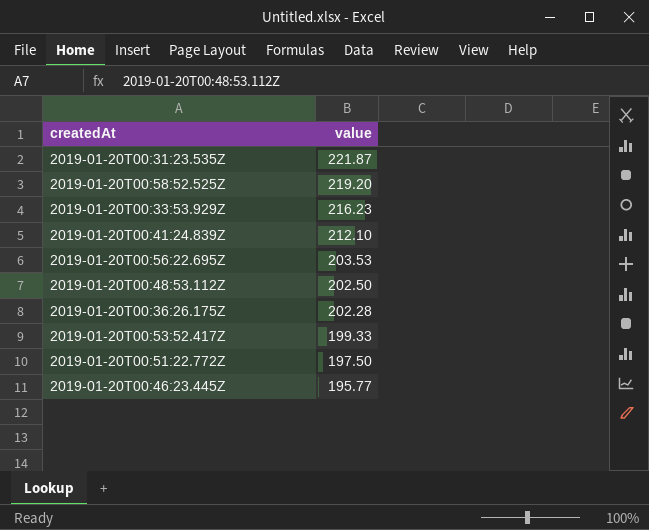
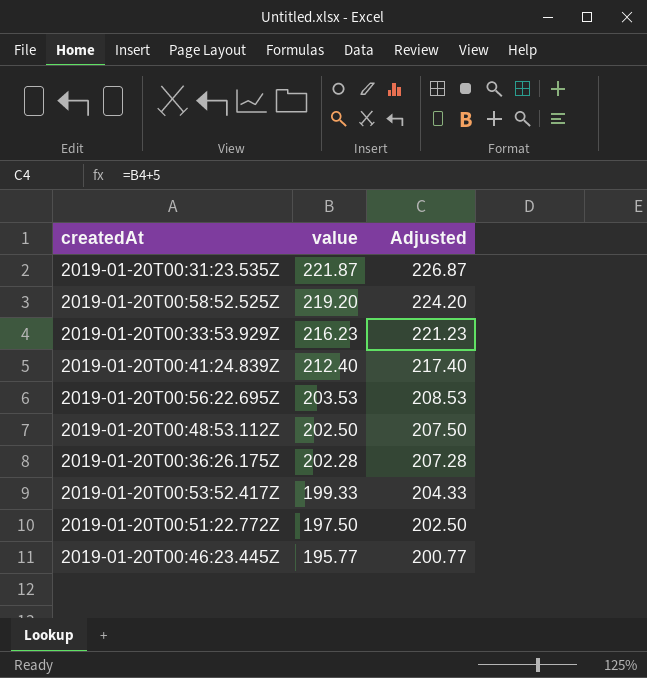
column Adjusted | formula: none -> [value] + 5
2019-01-20T00:41:24.839Z | value: 212.10 -> 212.40

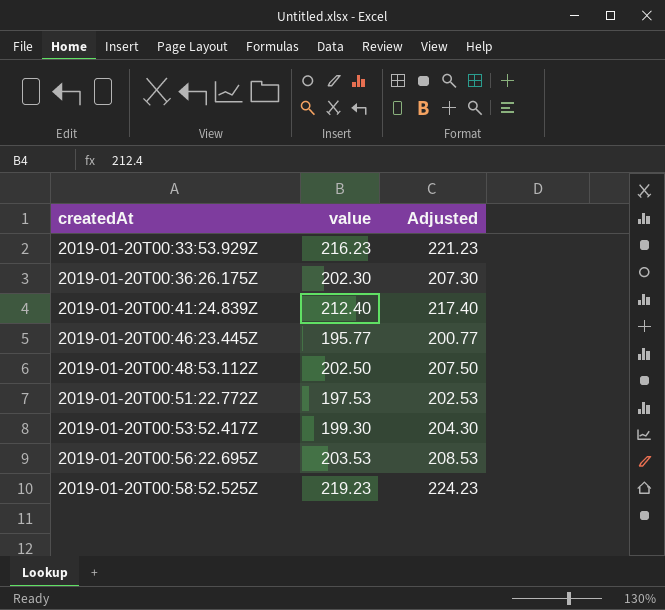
row order: value descending -> createdAt ascending
row 2019-01-20T00:31:23.535Z: 221.87 | 226.87 -> none
2019-01-20T00:36:26.175Z | value: 202.28 -> 202.30
2019-01-20T00:36:26.175Z | Adjusted: 207.28 -> 207.30
2019-01-20T00:51:22.772Z | value: 197.50 -> 197.53
2019-01-20T00:51:22.772Z | Adjusted: 202.50 -> 202.53
2019-01-20T00:53:52.417Z | value: 199.33 -> 199.30
2019-01-20T00:53:52.417Z | Adjusted: 204.33 -> 204.30
2019-01-20T00:58:52.525Z | value: 219.20 -> 219.23
2019-01-20T00:58:52.525Z | Adjusted: 224.20 -> 224.23

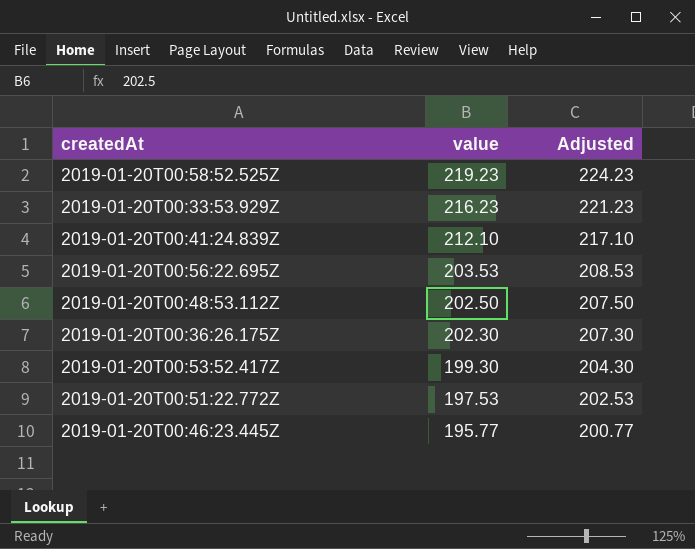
row order: createdAt ascending -> value descending
2019-01-20T00:41:24.839Z | value: 212.40 -> 212.10
2019-01-20T00:41:24.839Z | Adjusted: 217.40 -> 217.10

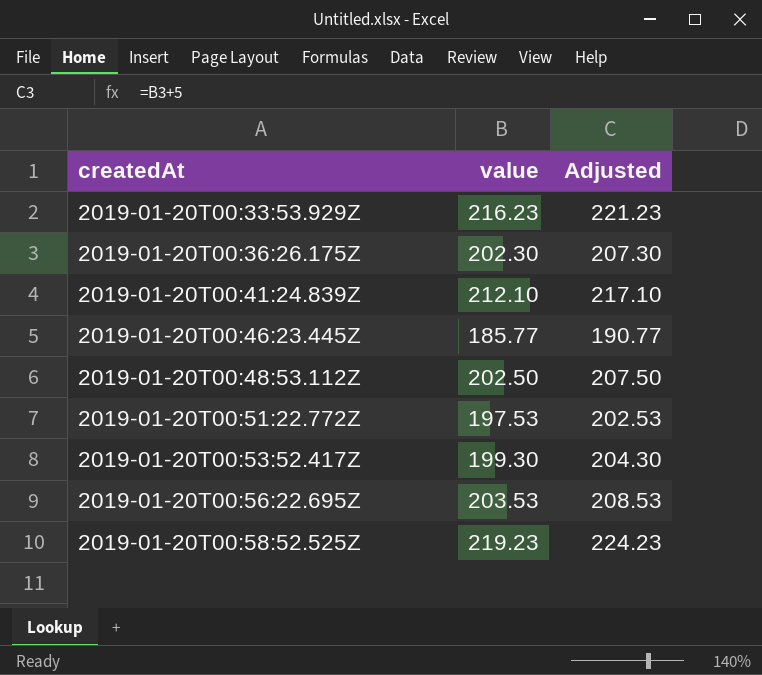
row order: value descending -> createdAt ascending
2019-01-20T00:46:23.445Z | value: 195.77 -> 185.77
2019-01-20T00:46:23.445Z | Adjusted: 200.77 -> 190.77

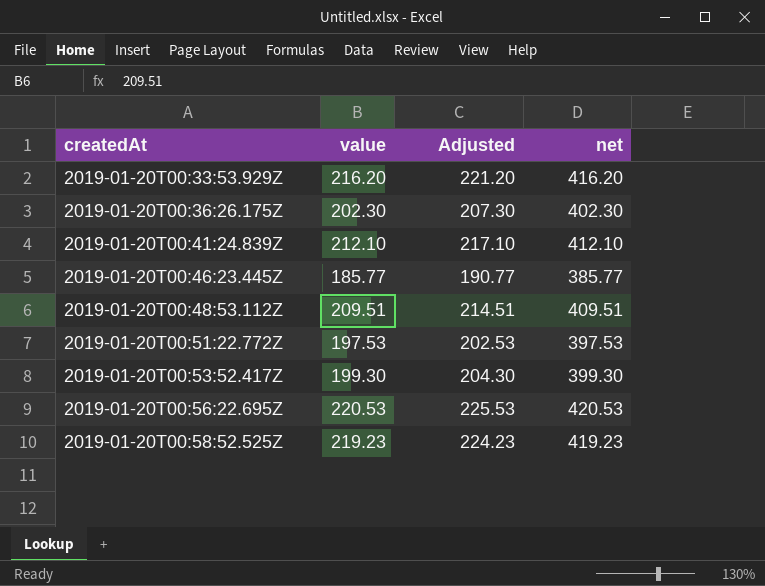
column net | formula: none -> [value] + 200
2019-01-20T00:33:53.929Z | value: 216.23 -> 216.20
2019-01-20T00:33:53.929Z | Adjusted: 221.23 -> 221.20
2019-01-20T00:48:53.112Z | value: 202.50 -> 209.51
2019-01-20T00:48:53.112Z | Adjusted: 207.50 -> 214.51
2019-01-20T00:56:22.695Z | value: 203.53 -> 220.53
2019-01-20T00:56:22.695Z | Adjusted: 208.53 -> 225.53

